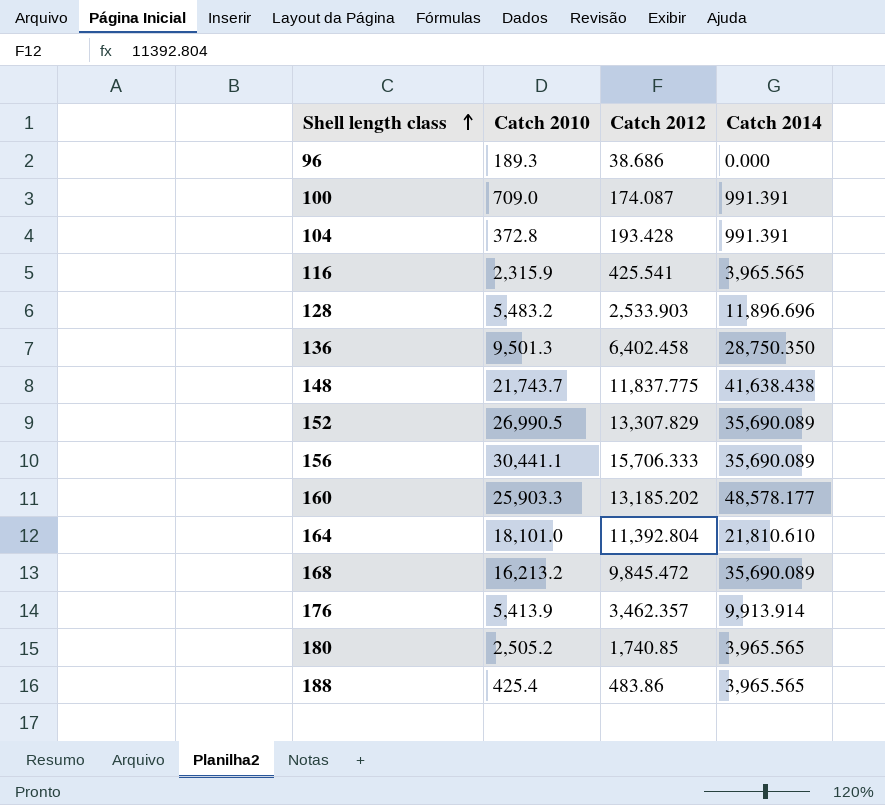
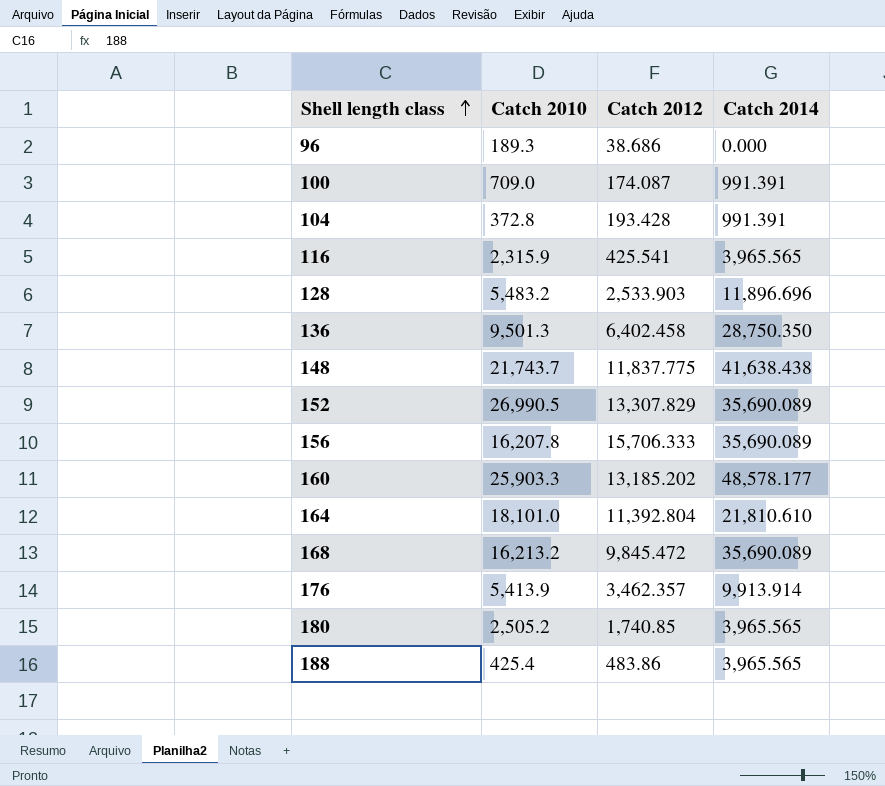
156 | Catch 2010: 30,441.1 -> 16,207.8

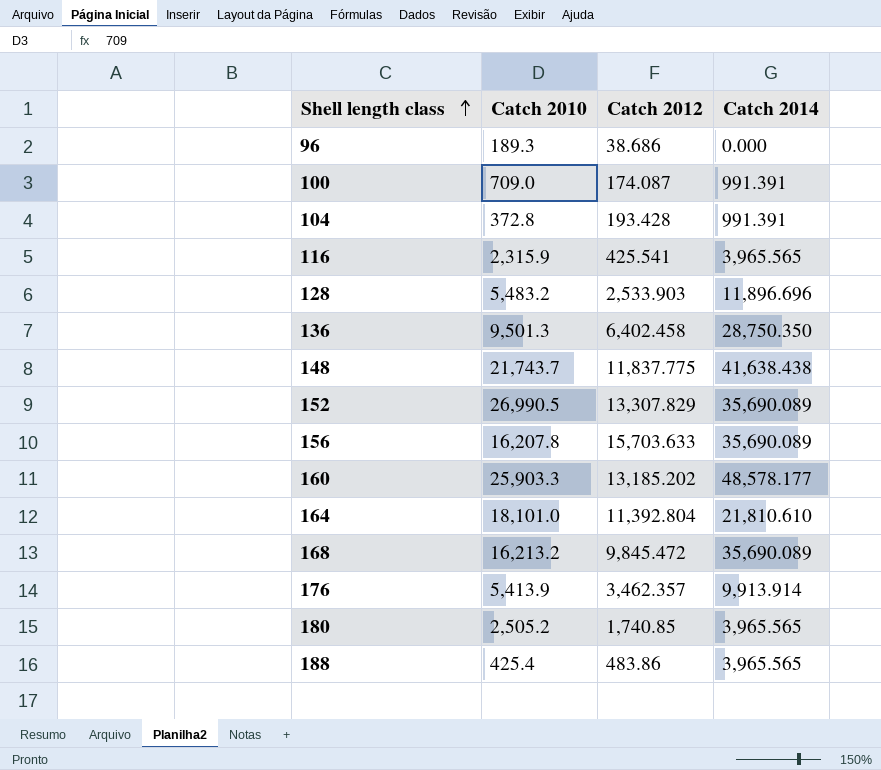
156 | Catch 2012: 15,706.333 -> 15,703.633

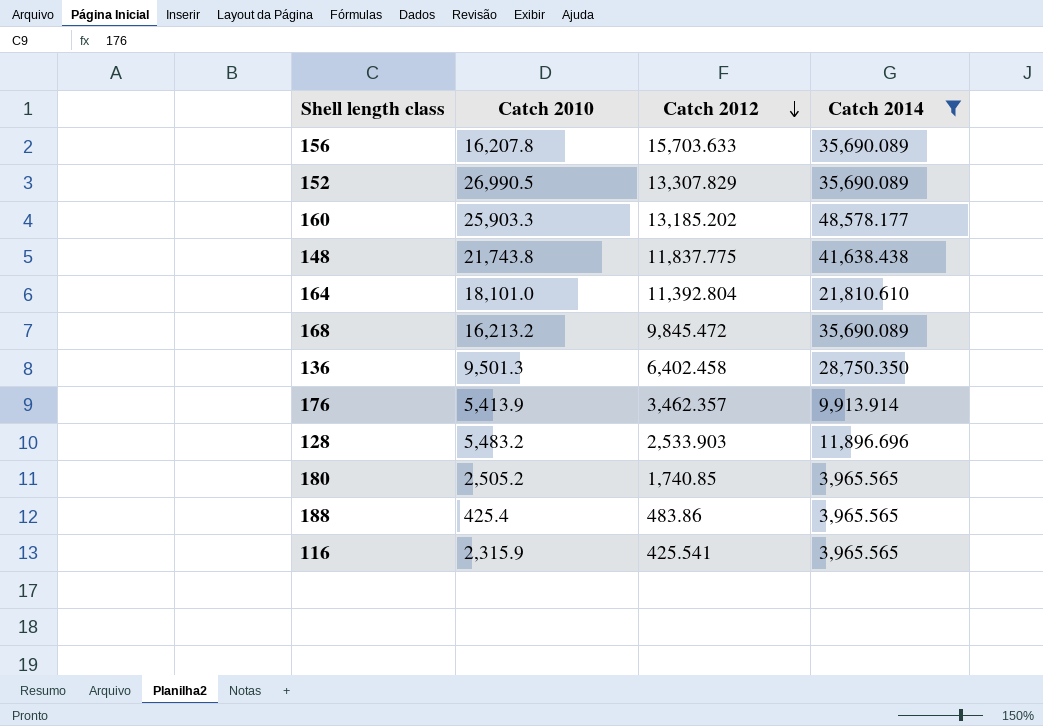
filter: none -> Catch 2014 >= 3,965.565
row order: Shell length class ascending -> Catch 2012 descending
148 | Catch 2010: 21,743.7 -> 21,743.8

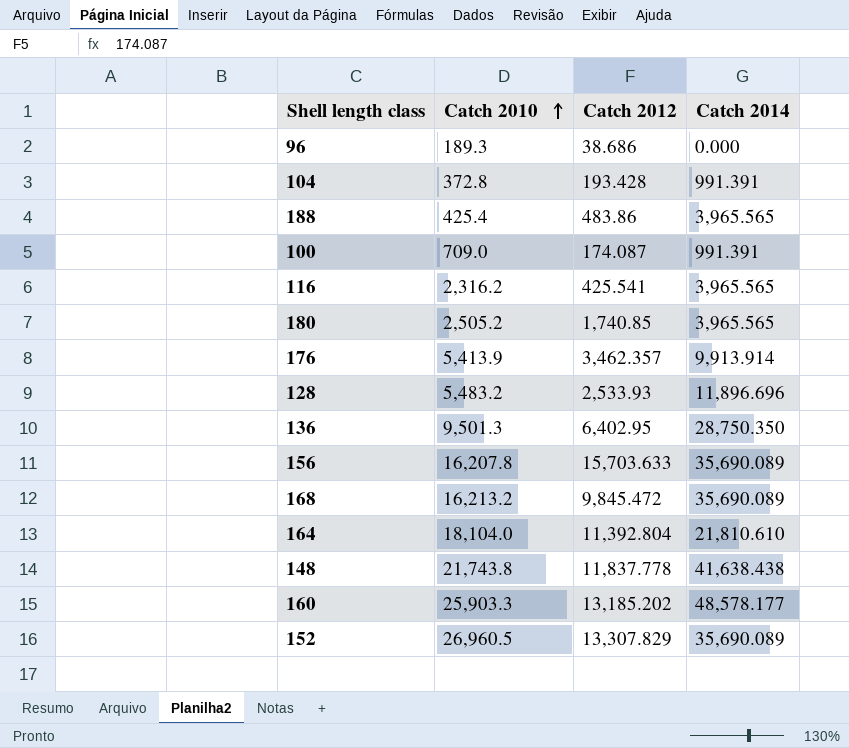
filter: Catch 2014 >= 3,965.565 -> none
row order: Catch 2012 descending -> Catch 2010 ascending
116 | Catch 2010: 2,315.9 -> 2,316.2
128 | Catch 2012: 2,533.903 -> 2,533.93
136 | Catch 2012: 6,402.458 -> 6,402.95
164 | Catch 2010: 18,101.0 -> 18,104.0
148 | Catch 2012: 11,837.775 -> 11,837.778
152 | Catch 2010: 26,990.5 -> 26,960.5

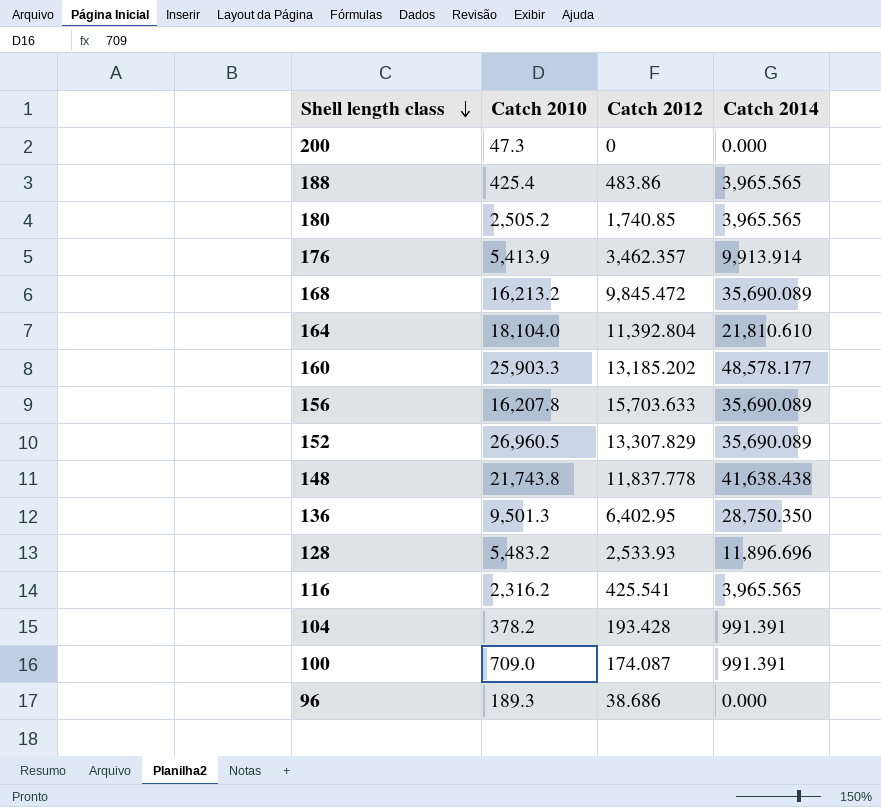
row order: Catch 2010 ascending -> Shell length class descending
row 200: none -> 47.3 | 0 | 0.000
104 | Catch 2010: 372.8 -> 378.2

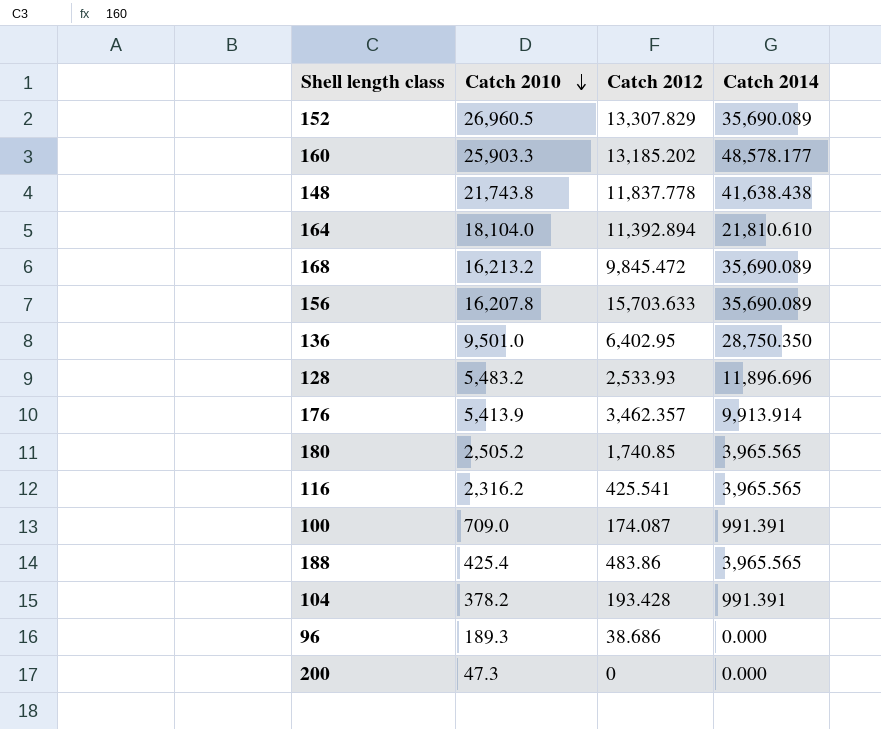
row order: Shell length class descending -> Catch 2010 descending
164 | Catch 2012: 11,392.804 -> 11,392.894
136 | Catch 2010: 9,501.3 -> 9,501.0

